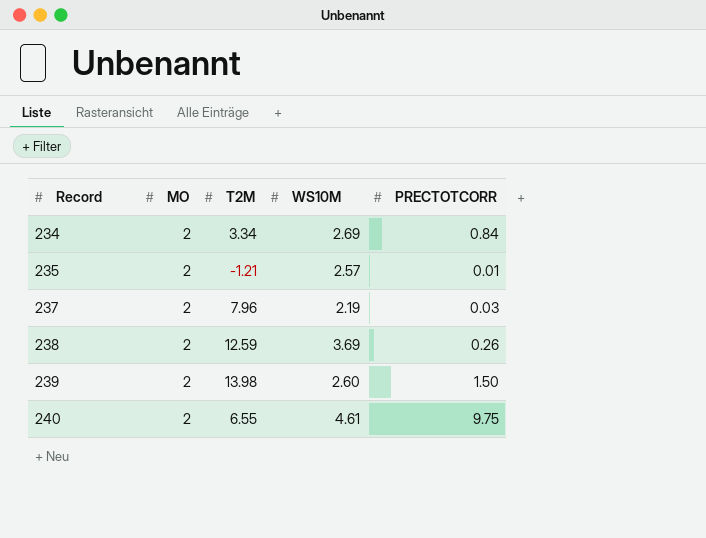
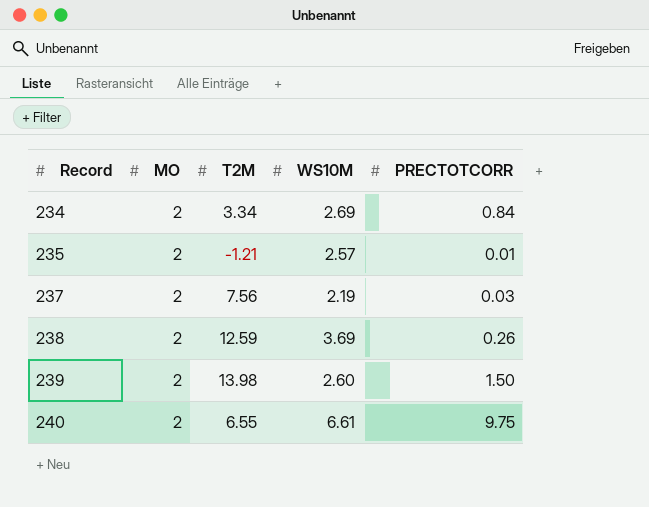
237 | T2M: 7.96 -> 7.56
240 | WS10M: 4.61 -> 6.61

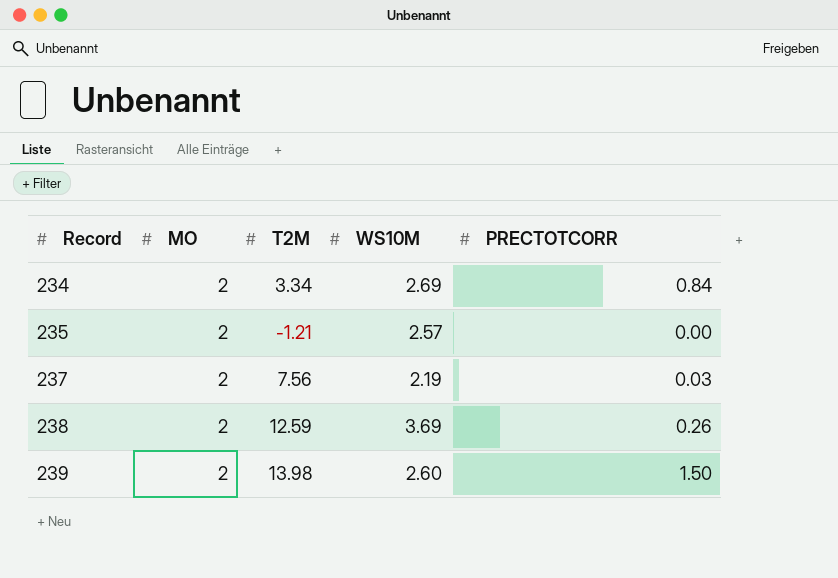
row 240: 2 | 6.55 | 6.61 | 9.75 -> none
235 | PRECTOTCORR: 0.01 -> 0.00

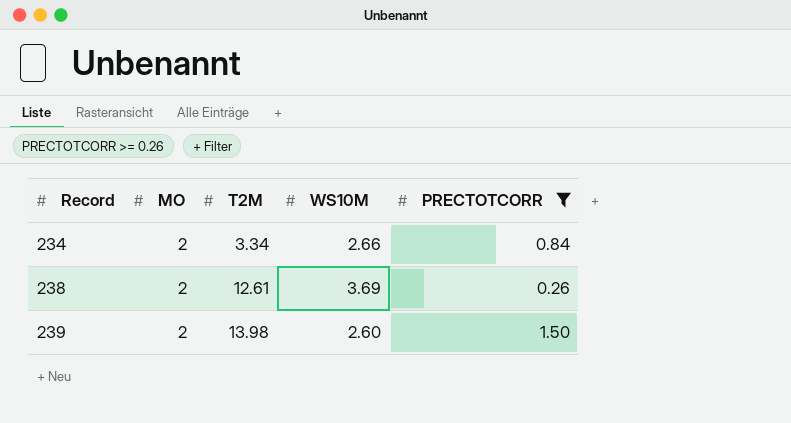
filter: none -> PRECTOTCORR >= 0.26
234 | WS10M: 2.69 -> 2.66
238 | T2M: 12.59 -> 12.61

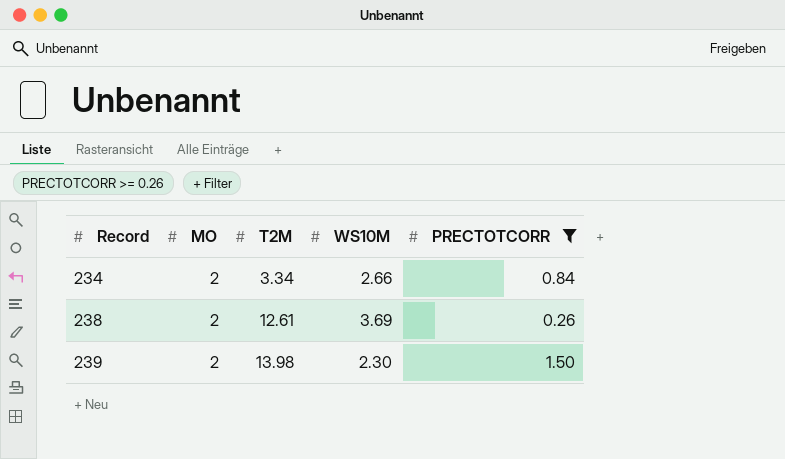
239 | WS10M: 2.60 -> 2.30

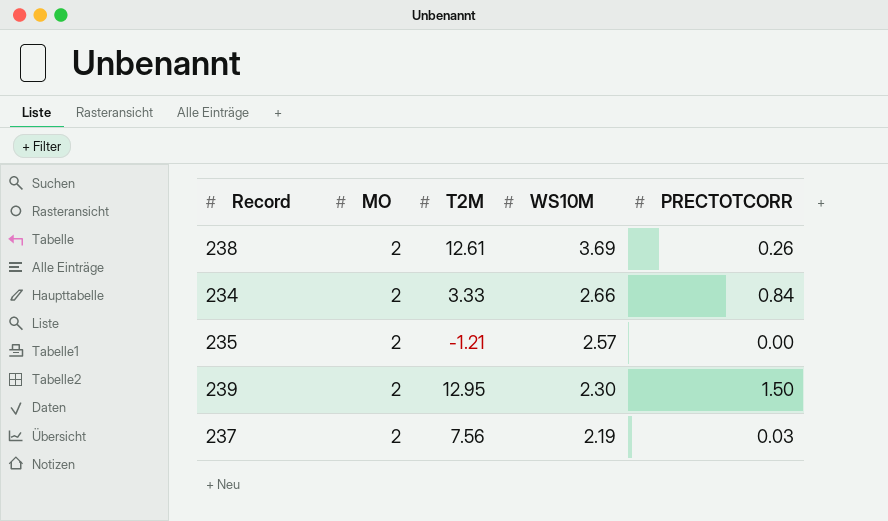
filter: PRECTOTCORR >= 0.26 -> none
row order: Record ascending -> WS10M descending
234 | T2M: 3.34 -> 3.33
239 | T2M: 13.98 -> 12.95

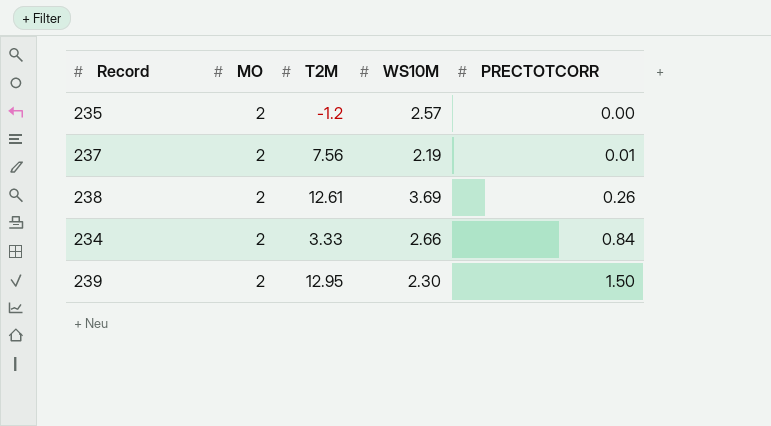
row order: WS10M descending -> PRECTOTCORR ascending
235 | T2M: -1.21 -> -1.2
237 | PRECTOTCORR: 0.03 -> 0.01

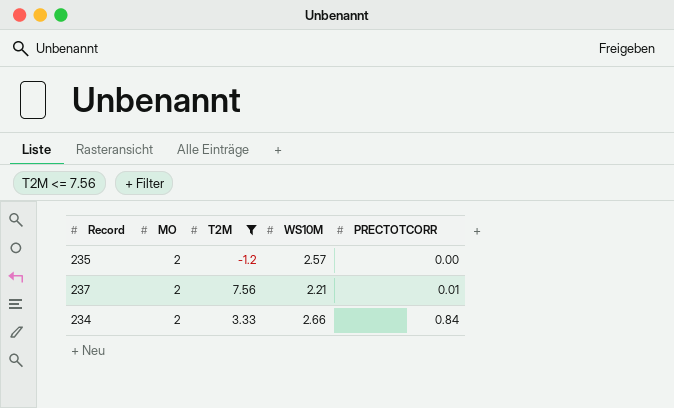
filter: none -> T2M <= 7.56
237 | WS10M: 2.19 -> 2.21

